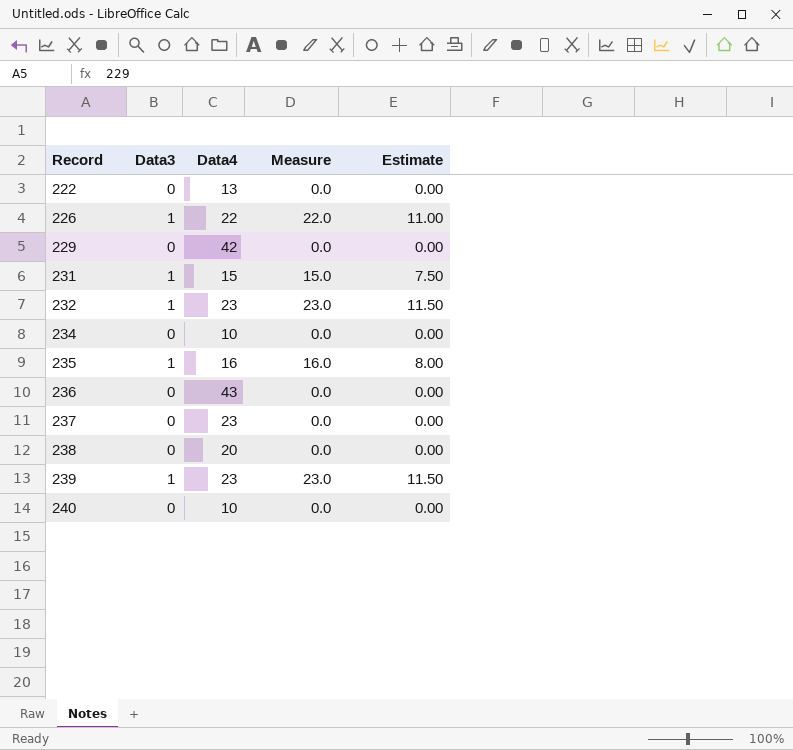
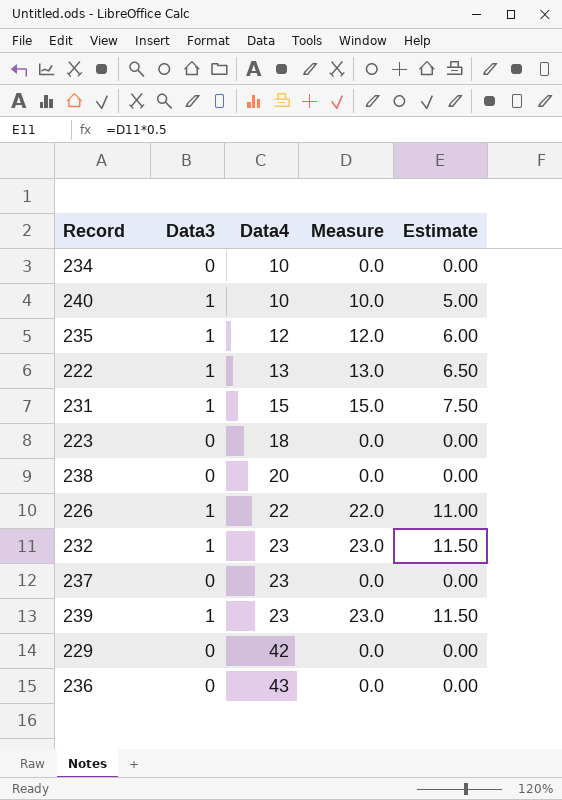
row order: Record ascending -> Data4 ascending
240 | Data3: 0 -> 1
240 | Measure: 0.0 -> 10.0
240 | Estimate: 0.00 -> 5.00
235 | Data4: 16 -> 12
235 | Measure: 16.0 -> 12.0
235 | Estimate: 8.00 -> 6.00
222 | Data3: 0 -> 1
222 | Measure: 0.0 -> 13.0
222 | Estimate: 0.00 -> 6.50
row 223: none -> 0 | 18 | 0.0 | 0.00

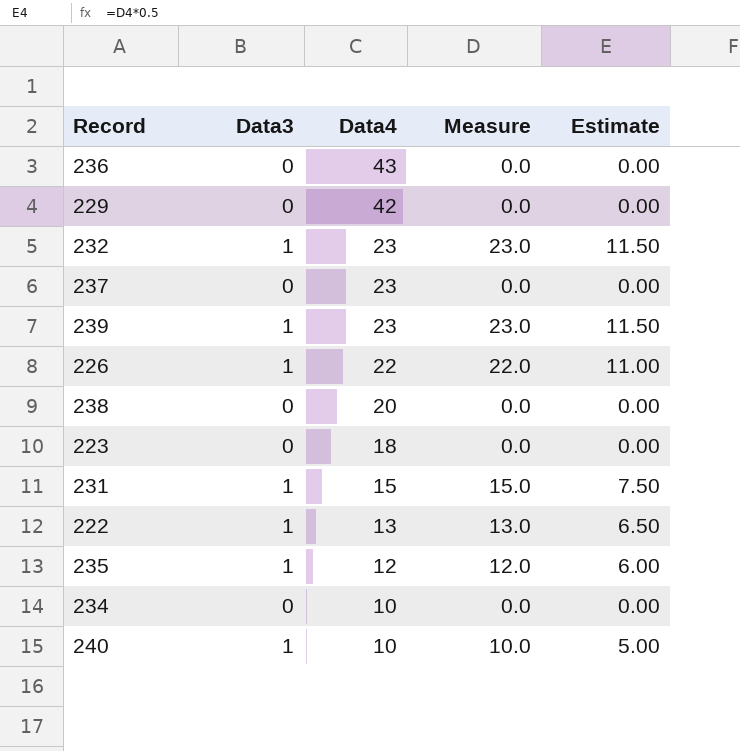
row order: Data4 ascending -> Data4 descending

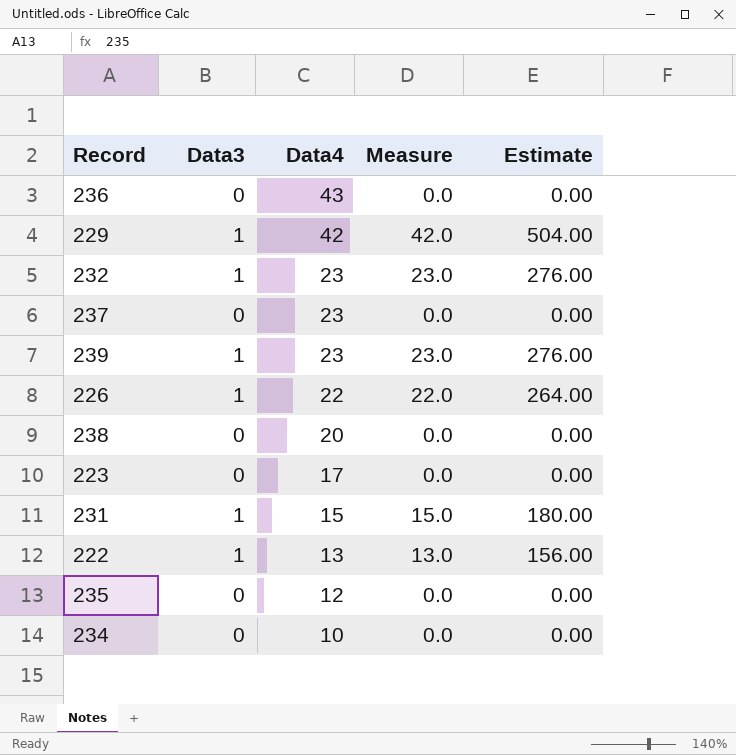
column Estimate | formula: [Measure] * 0.5 -> [Measure] * 12
row 240: 1 | 10 | 10.0 | 5.00 -> none
229 | Data3: 0 -> 1
229 | Measure: 0.0 -> 42.0
223 | Data4: 18 -> 17
235 | Data3: 1 -> 0
235 | Measure: 12.0 -> 0.0

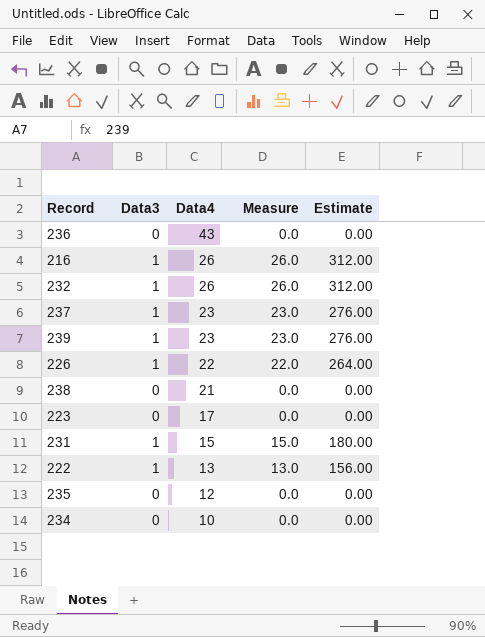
row 229: 1 | 42 | 42.0 | 504.00 -> none
row 216: none -> 1 | 26 | 26.0 | 312.00
232 | Data4: 23 -> 26
232 | Measure: 23.0 -> 26.0
232 | Estimate: 276.00 -> 312.00
237 | Data3: 0 -> 1
237 | Measure: 0.0 -> 23.0
237 | Estimate: 0.00 -> 276.00
238 | Data4: 20 -> 21

